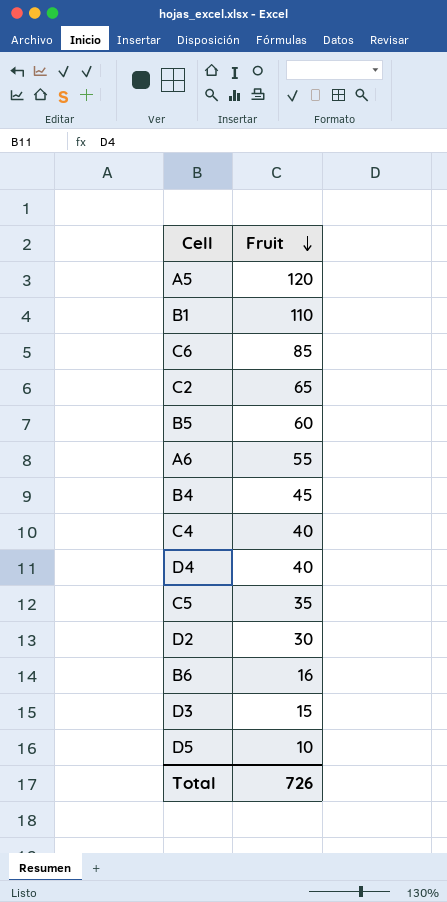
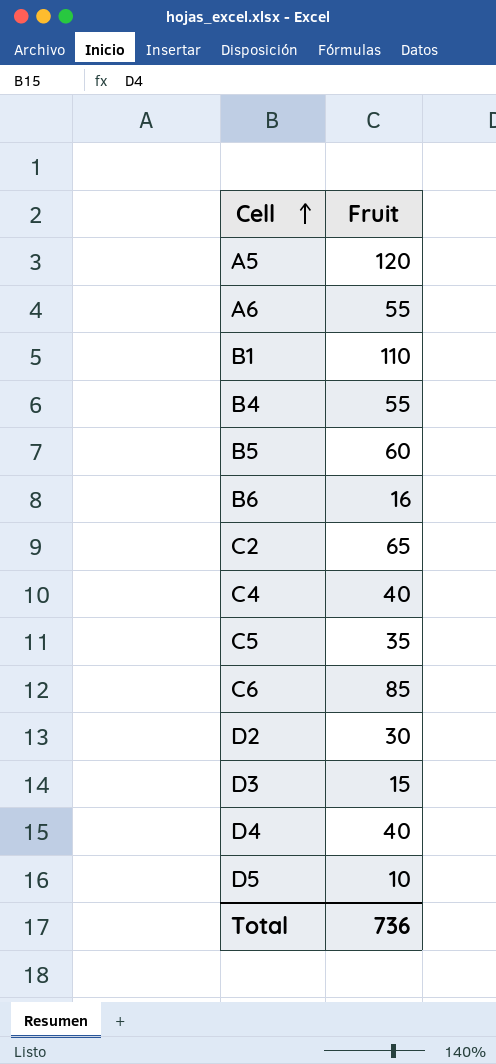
row order: Fruit descending -> Cell ascending
B4 | Fruit: 45 -> 55
Total | Fruit: 726 -> 736

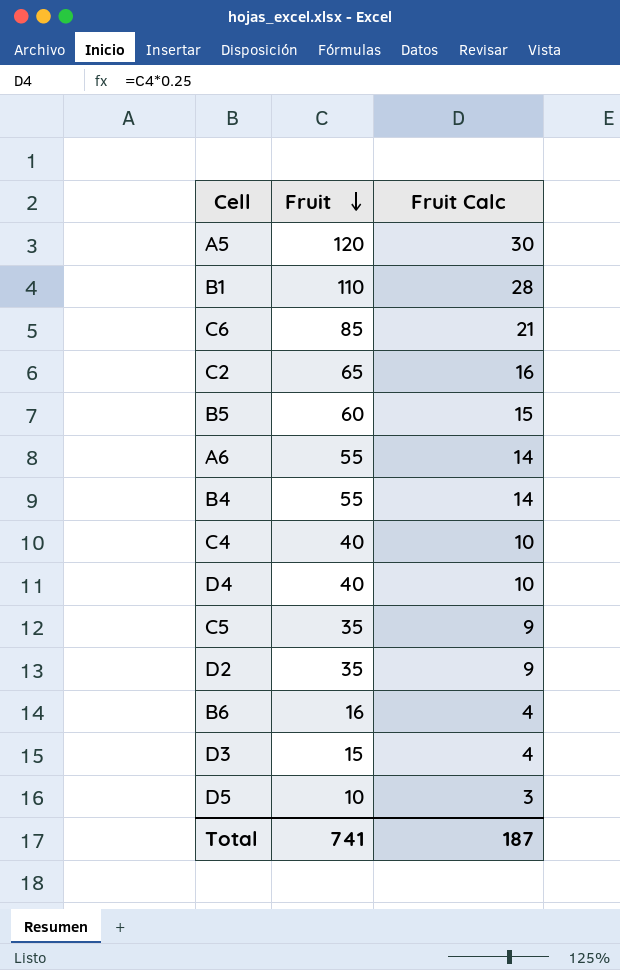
row order: Cell ascending -> Fruit descending
column Fruit Calc | formula: none -> [Fruit] * 0.25
D2 | Fruit: 30 -> 35
Total | Fruit: 736 -> 741

